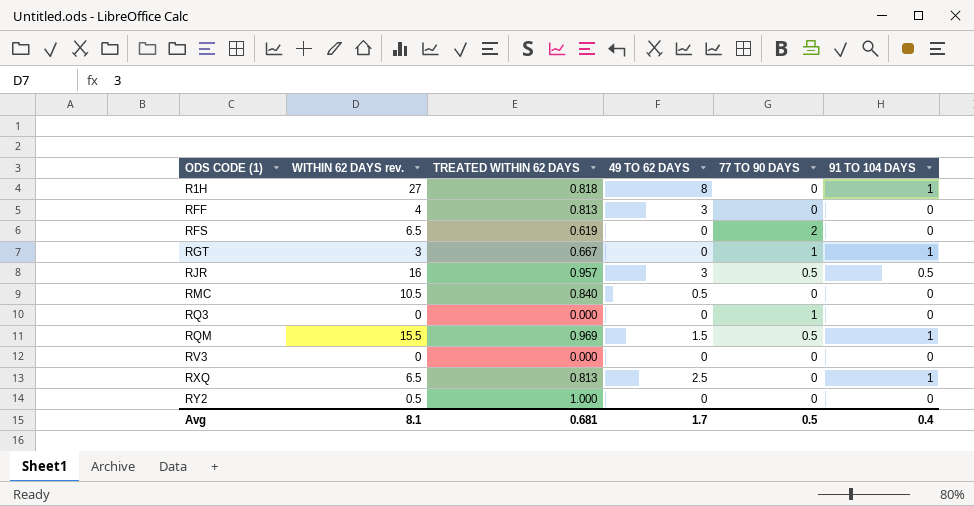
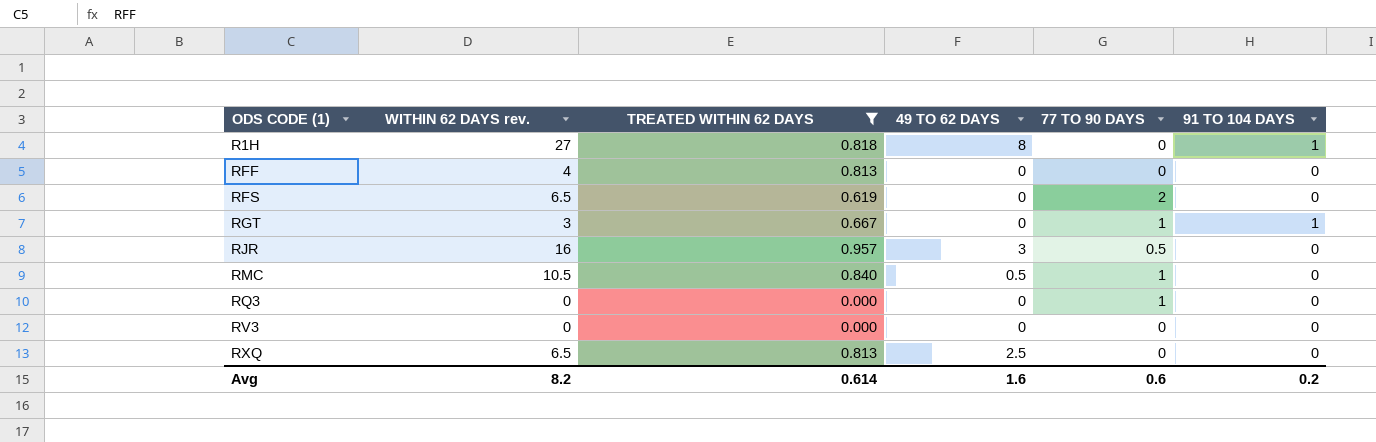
filter: none -> TREATED WITHIN 62 DAYS <= 0.957
RFF | 49 TO 62 DAYS: 3 -> 0
RJR | 91 TO 104 DAYS: 0.5 -> 0
RMC | 77 TO 90 DAYS: 0 -> 1
RXQ | 91 TO 104 DAYS: 1 -> 0
Avg | WITHIN 62 DAYS rev.: 8.1 -> 8.2
Avg | TREATED WITHIN 62 DAYS: 0.681 -> 0.614
Avg | 49 TO 62 DAYS: 1.7 -> 1.6
Avg | 77 TO 90 DAYS: 0.5 -> 0.6
Avg | 91 TO 104 DAYS: 0.4 -> 0.2

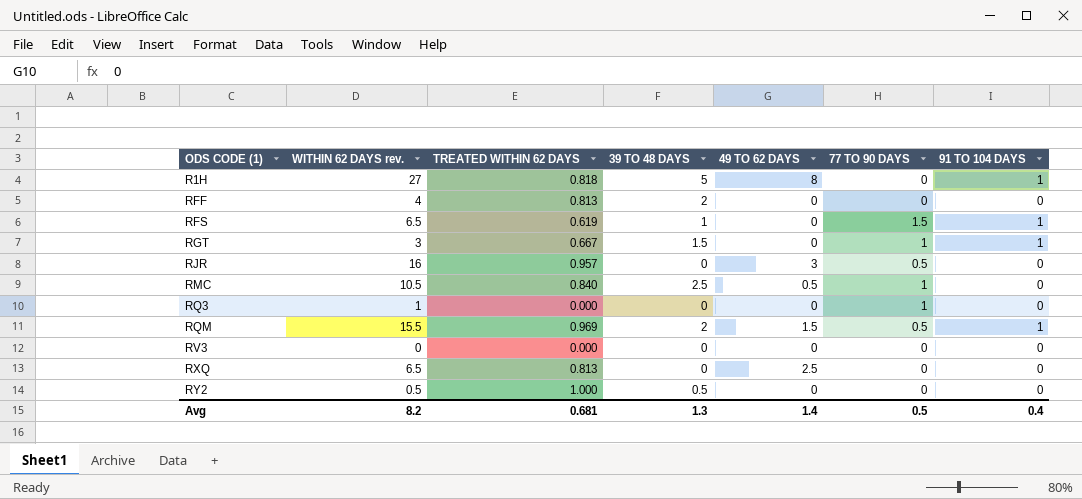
filter: TREATED WITHIN 62 DAYS <= 0.957 -> none
column 39 TO 48 DAYS | position: none -> 4
RFS | 77 TO 90 DAYS: 2 -> 1.5
RFS | 91 TO 104 DAYS: 0 -> 1
RQ3 | WITHIN 62 DAYS rev.: 0 -> 1
Avg | TREATED WITHIN 62 DAYS: 0.614 -> 0.681
Avg | 49 TO 62 DAYS: 1.6 -> 1.4
Avg | 77 TO 90 DAYS: 0.6 -> 0.5
Avg | 91 TO 104 DAYS: 0.2 -> 0.4

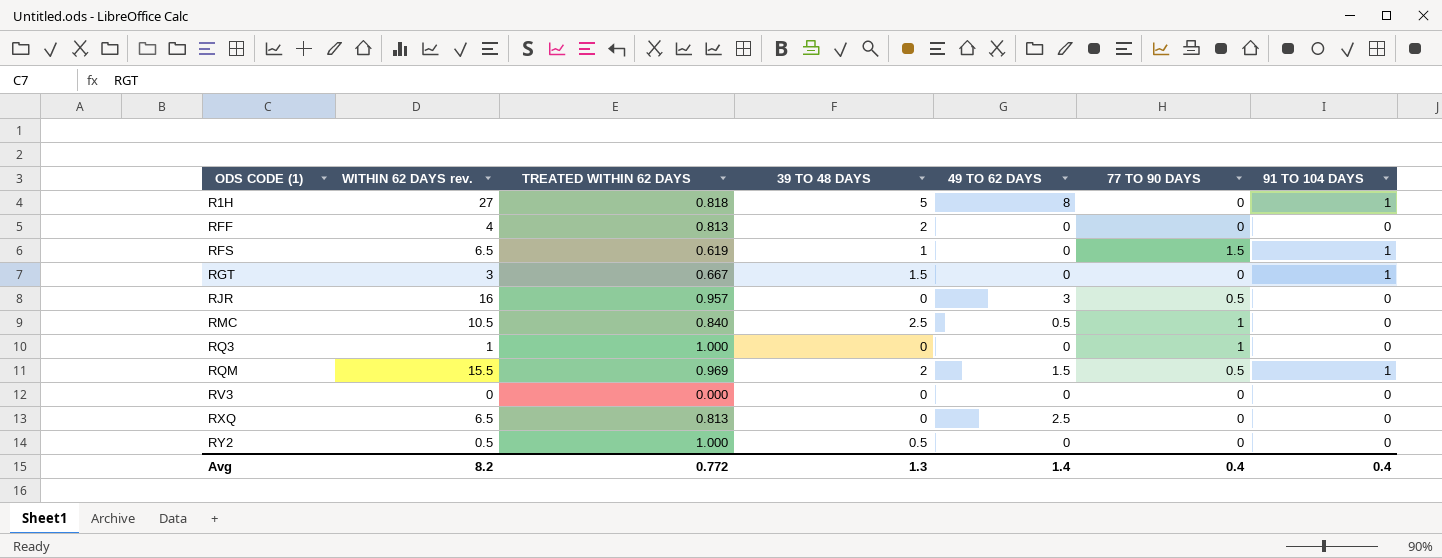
RGT | 77 TO 90 DAYS: 1 -> 0
RQ3 | TREATED WITHIN 62 DAYS: 0.000 -> 1.000
Avg | TREATED WITHIN 62 DAYS: 0.681 -> 0.772
Avg | 77 TO 90 DAYS: 0.5 -> 0.4

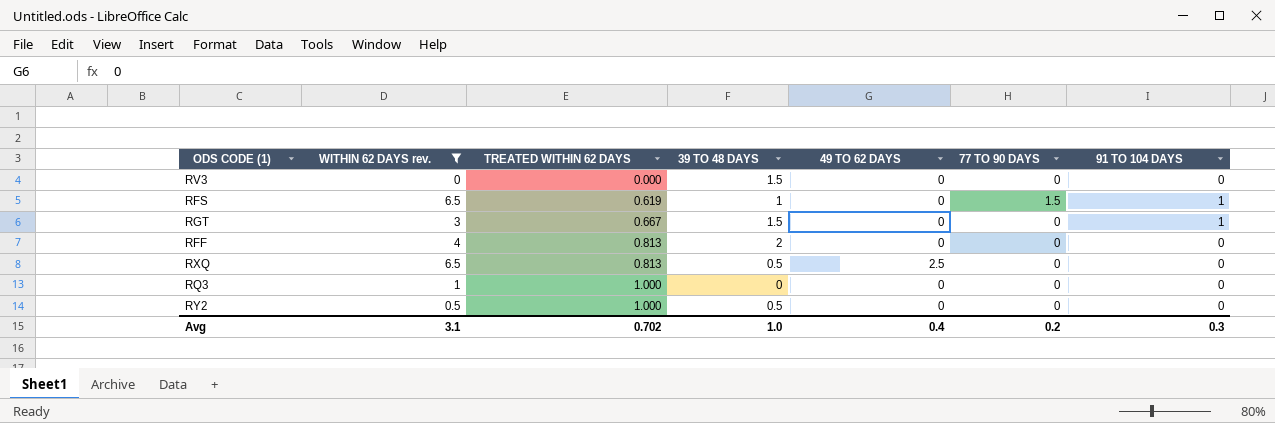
filter: none -> WITHIN 62 DAYS rev. <= 6.5
row order: ODS CODE (1) ascending -> TREATED WITHIN 62 DAYS ascending
RV3 | 39 TO 48 DAYS: 0 -> 1.5
RXQ | 39 TO 48 DAYS: 0 -> 0.5
RQ3 | 77 TO 90 DAYS: 1 -> 0
Avg | WITHIN 62 DAYS rev.: 8.2 -> 3.1
Avg | TREATED WITHIN 62 DAYS: 0.772 -> 0.702
Avg | 39 TO 48 DAYS: 1.3 -> 1.0
Avg | 49 TO 62 DAYS: 1.4 -> 0.4
Avg | 77 TO 90 DAYS: 0.4 -> 0.2
Avg | 91 TO 104 DAYS: 0.4 -> 0.3

